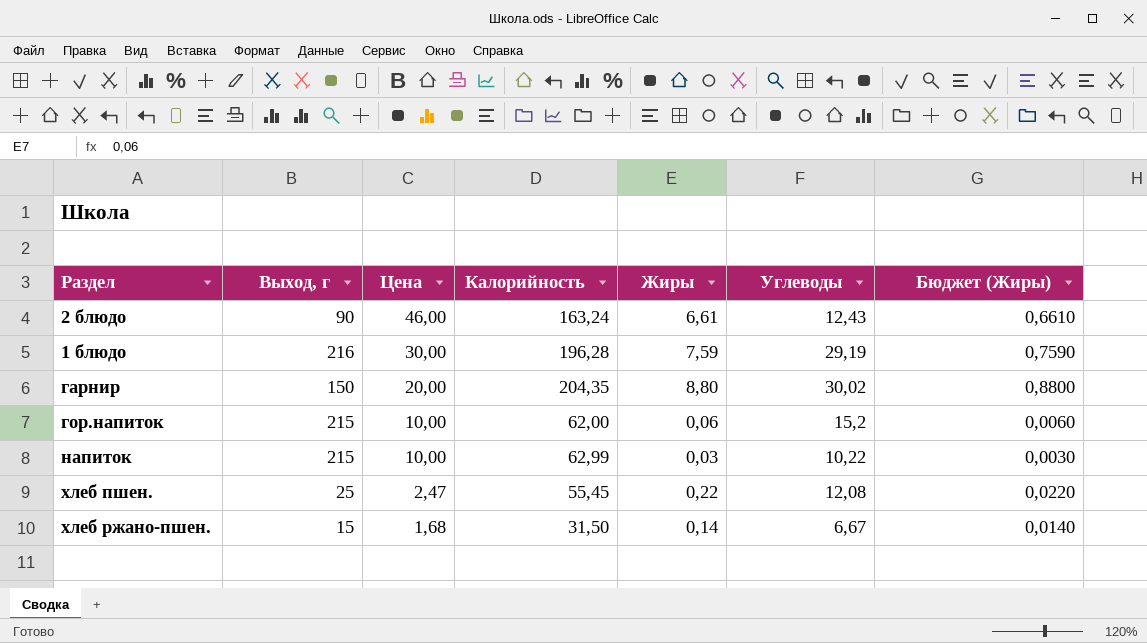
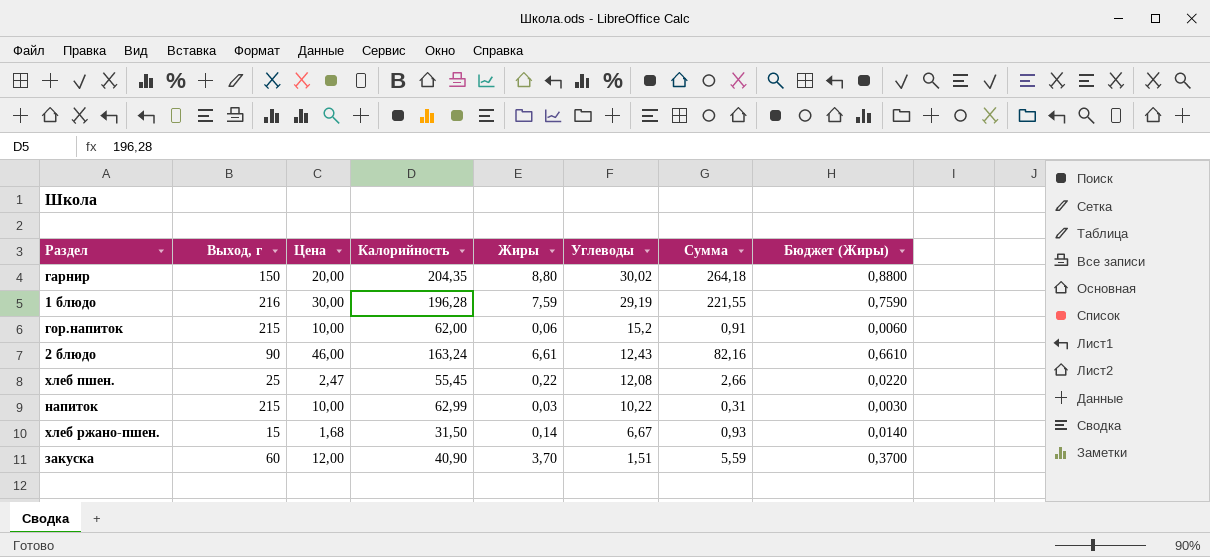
row order: Цена descending -> Углеводы descending
column Сумма | formula: none -> [Жиры] * [Углеводы]
row закуска: none -> 60 | 12,00 | 40,90 | 3,70 | 1,51 | 5,59 | 0,3700

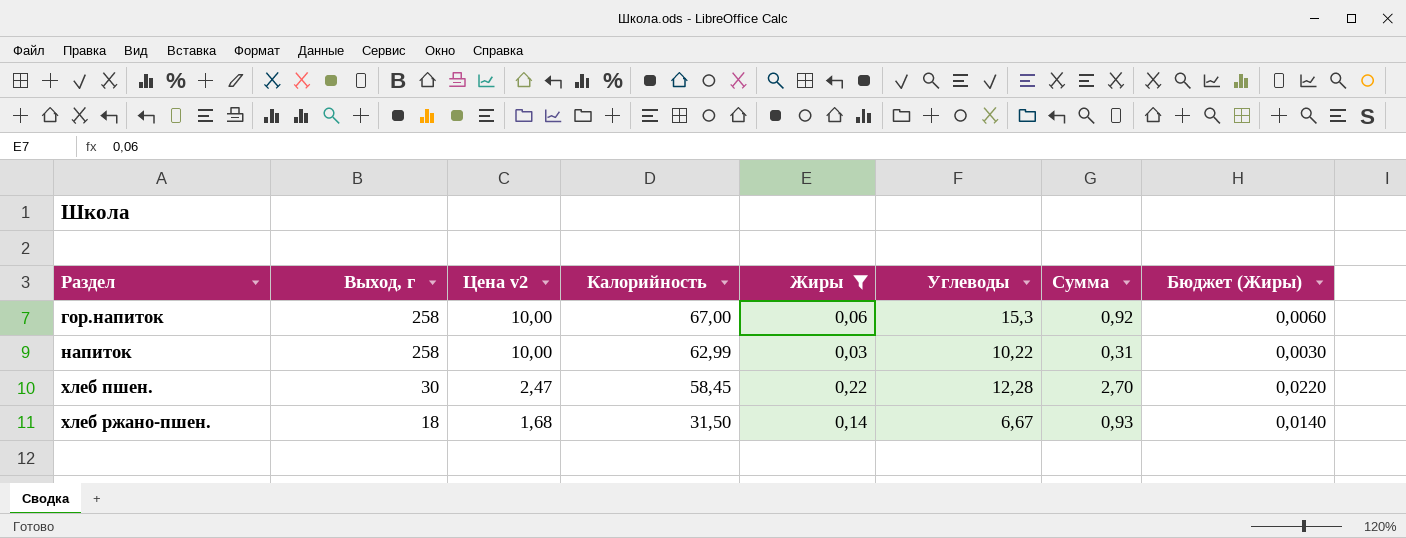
filter: none -> Жиры <= 0,22
row order: Углеводы descending -> Раздел ascending
column name: Цена -> Цена v2
гор.напиток | Выход, г: 215 -> 258
гор.напиток | Калорийность: 62,00 -> 67,00
гор.напиток | Углеводы: 15,2 -> 15,3
гор.напиток | Сумма: 0,91 -> 0,92
напиток | Выход, г: 215 -> 258
хлеб пшен. | Выход, г: 25 -> 30
хлеб пшен. | Калорийность: 55,45 -> 58,45
хлеб пшен. | Углеводы: 12,08 -> 12,28
хлеб пшен. | Сумма: 2,66 -> 2,70
хлеб ржано-пшен. | Выход, г: 15 -> 18

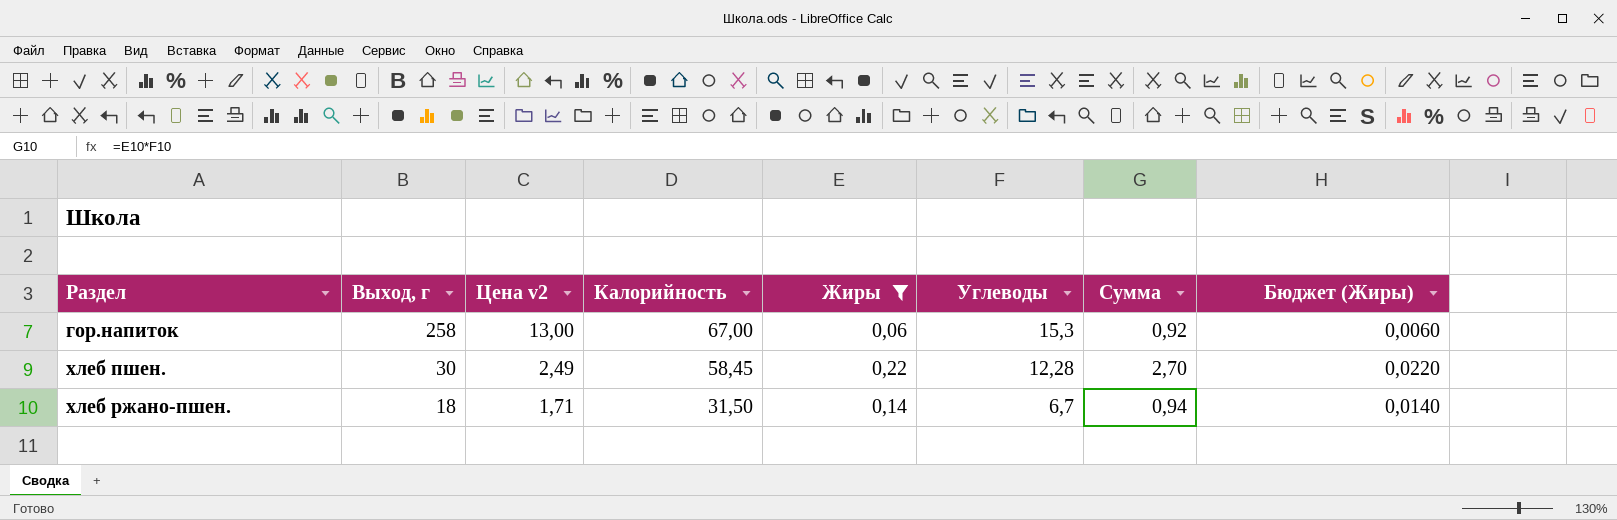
row напиток: 258 | 10,00 | 62,99 | 0,03 | 10,22 | 0,31 | 0,0030 -> none
гор.напиток | Цена v2: 10,00 -> 13,00
хлеб пшен. | Цена v2: 2,47 -> 2,49
хлеб ржано-пшен. | Цена v2: 1,68 -> 1,71
хлеб ржано-пшен. | Углеводы: 6,67 -> 6,7
хлеб ржано-пшен. | Сумма: 0,93 -> 0,94

